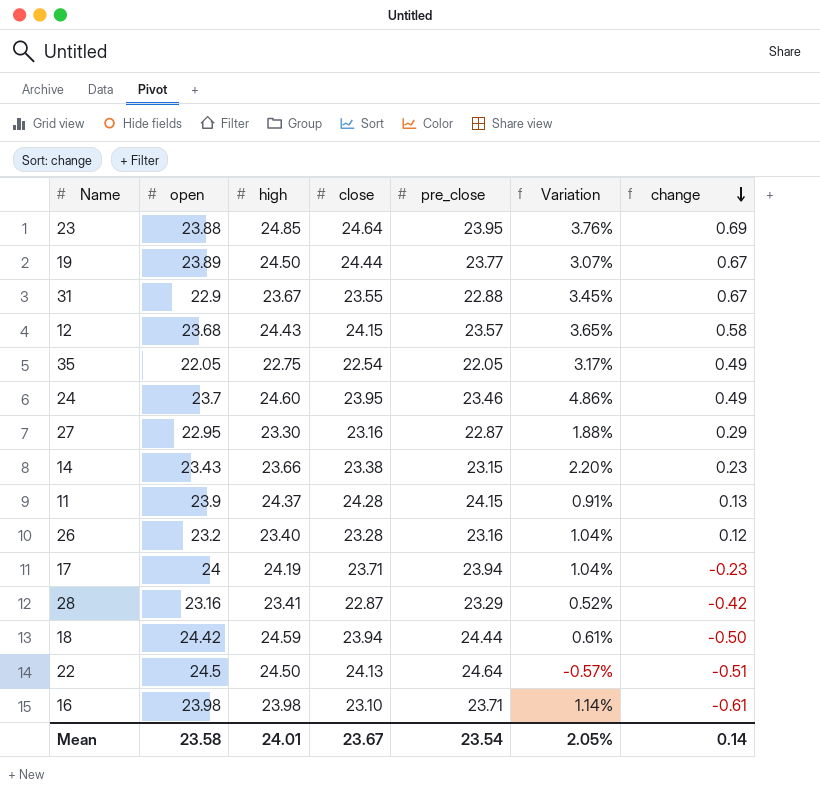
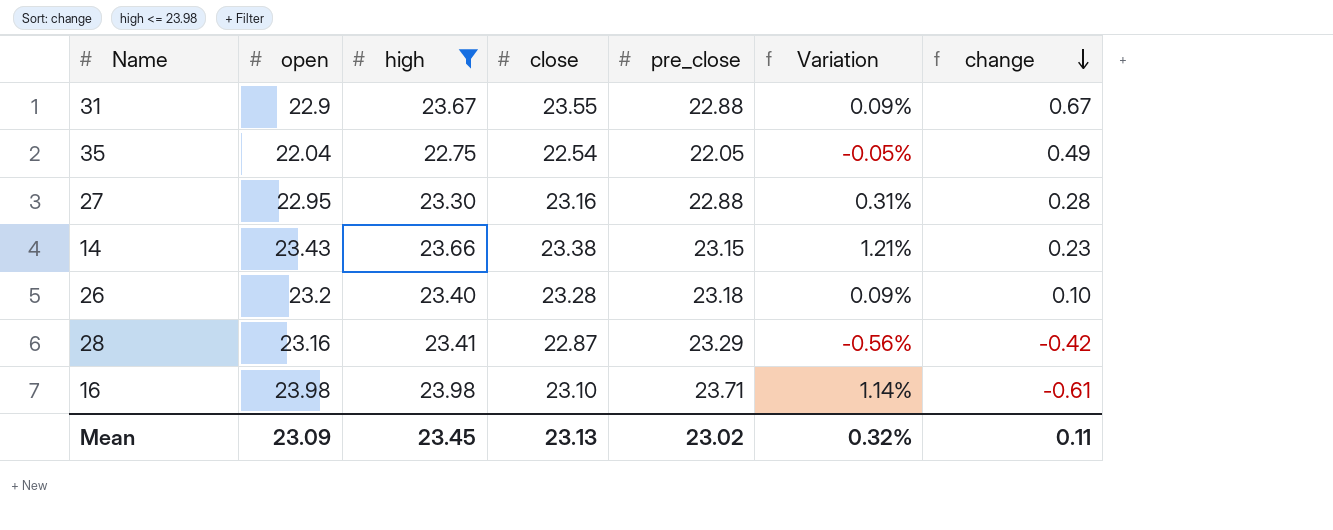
filter: none -> high <= 23.98
column Variation | formula: ([high] - [pre_close]) / [pre_close] -> ([open] - [pre_close]) / [pre_close]
35 | open: 22.05 -> 22.04
27 | pre_close: 22.87 -> 22.88
27 | change: 0.29 -> 0.28
26 | pre_close: 23.16 -> 23.18
26 | change: 0.12 -> 0.10
Mean | open: 23.58 -> 23.09
Mean | high: 24.01 -> 23.45
Mean | close: 23.67 -> 23.13
Mean | pre_close: 23.54 -> 23.02
Mean | Variation: 2.05% -> 0.32%
Mean | change: 0.14 -> 0.11

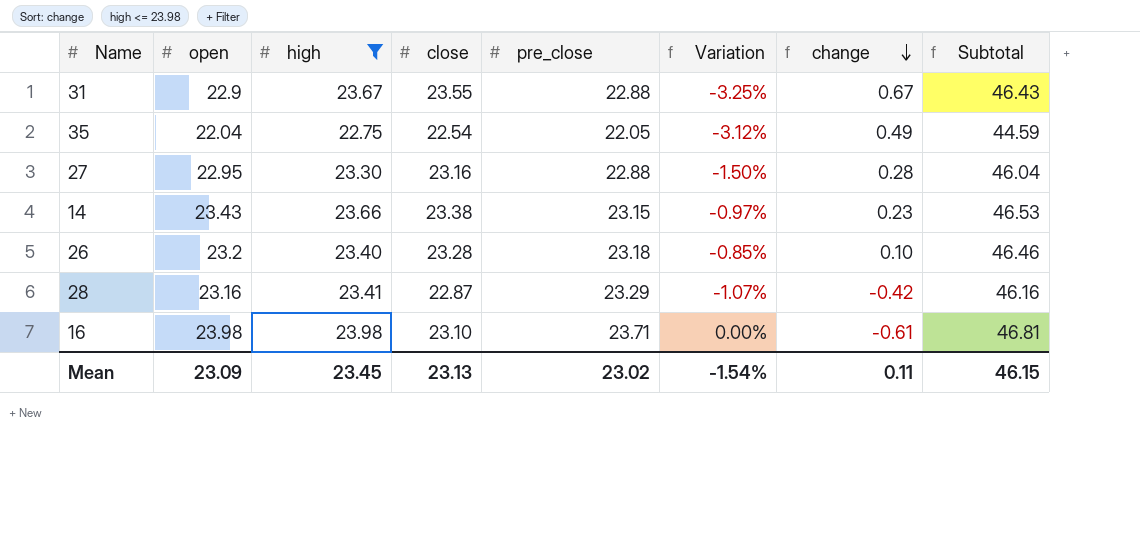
column Variation | formula: ([open] - [pre_close]) / [pre_close] -> ([open] - [high]) / [high]
column Subtotal | formula: none -> [close] + [pre_close]
Mean | Variation: 0.32% -> -1.54%

